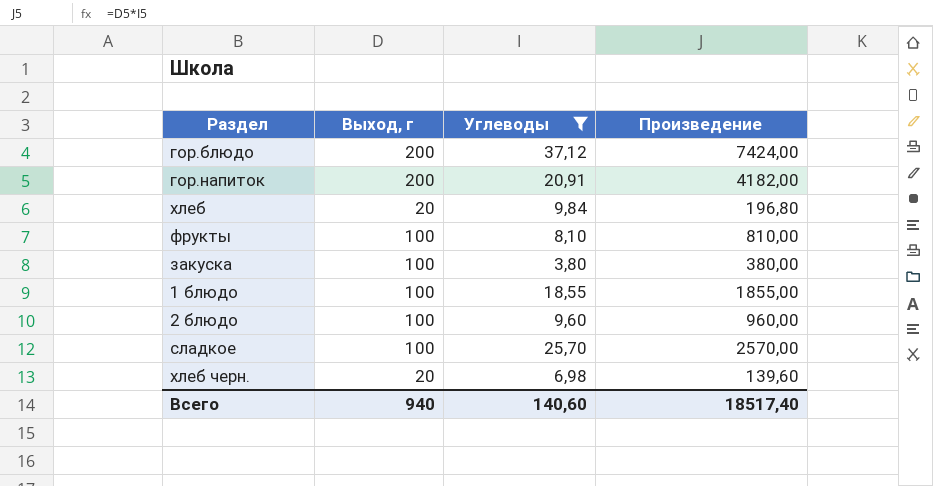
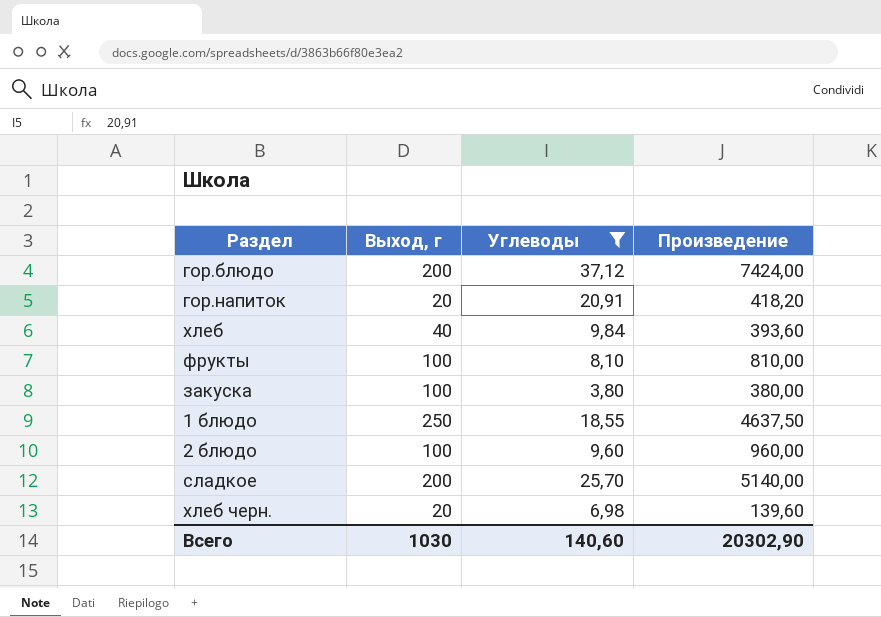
гор.напиток | Выход, г: 200 -> 20
гор.напиток | Произведение: 4182,00 -> 418,20
хлеб | Выход, г: 20 -> 40
хлеб | Произведение: 196,80 -> 393,60
1 блюдо | Выход, г: 100 -> 250
1 блюдо | Произведение: 1855,00 -> 4637,50
сладкое | Выход, г: 100 -> 200
сладкое | Произведение: 2570,00 -> 5140,00
Всего | Выход, г: 940 -> 1030
Всего | Произведение: 18517,40 -> 20302,90

